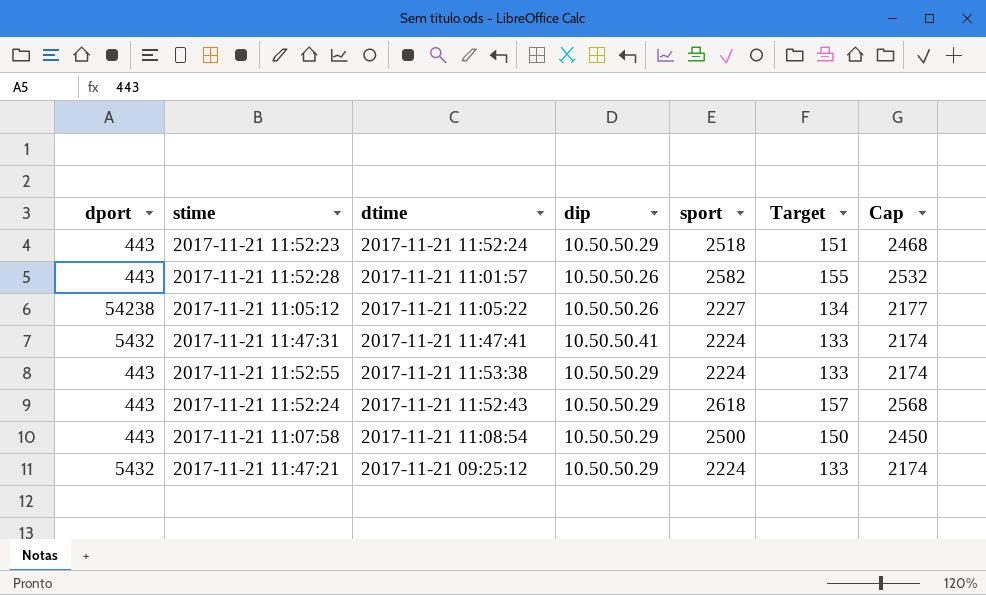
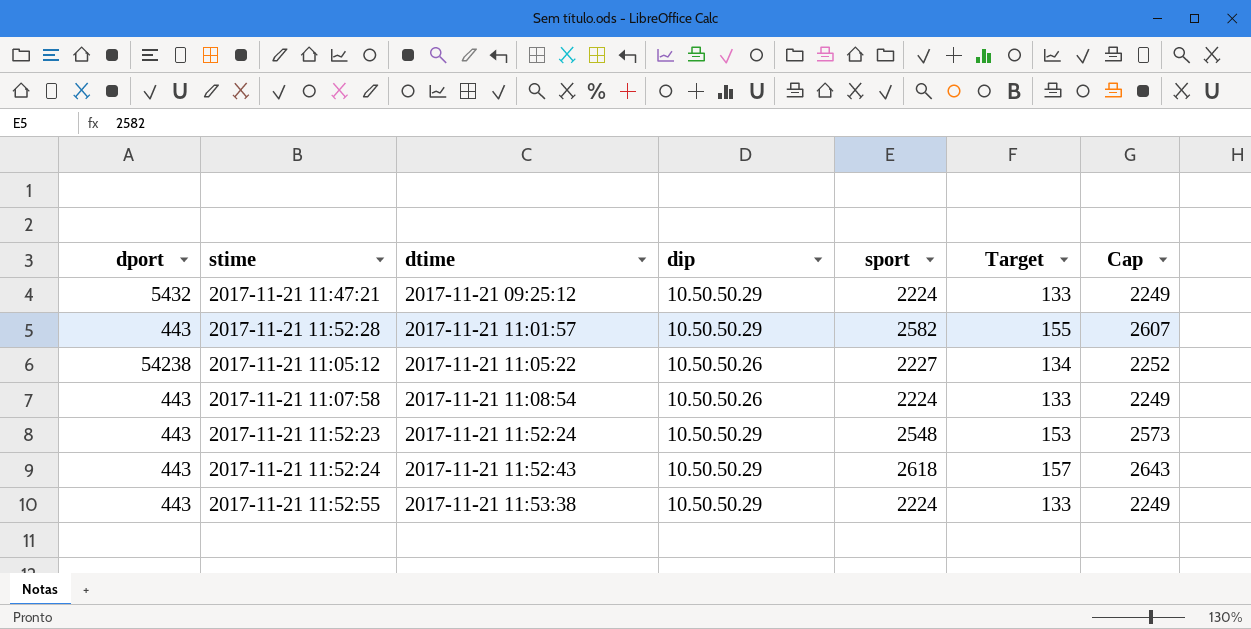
row order: none -> dtime ascending
column Cap | formula: [sport] - 50 -> [sport] + 25
row 2017-11-21 11:47:31: 5432 | 2017-11-21 11:47:41 | 10.50.50.41 | 2224 | 133 | 2174 -> none
2017-11-21 11:52:28 | dip: 10.50.50.26 -> 10.50.50.29
2017-11-21 11:07:58 | dip: 10.50.50.29 -> 10.50.50.26
2017-11-21 11:07:58 | sport: 2500 -> 2224
2017-11-21 11:07:58 | Target: 150 -> 133
2017-11-21 11:52:23 | sport: 2518 -> 2548
2017-11-21 11:52:23 | Target: 151 -> 153

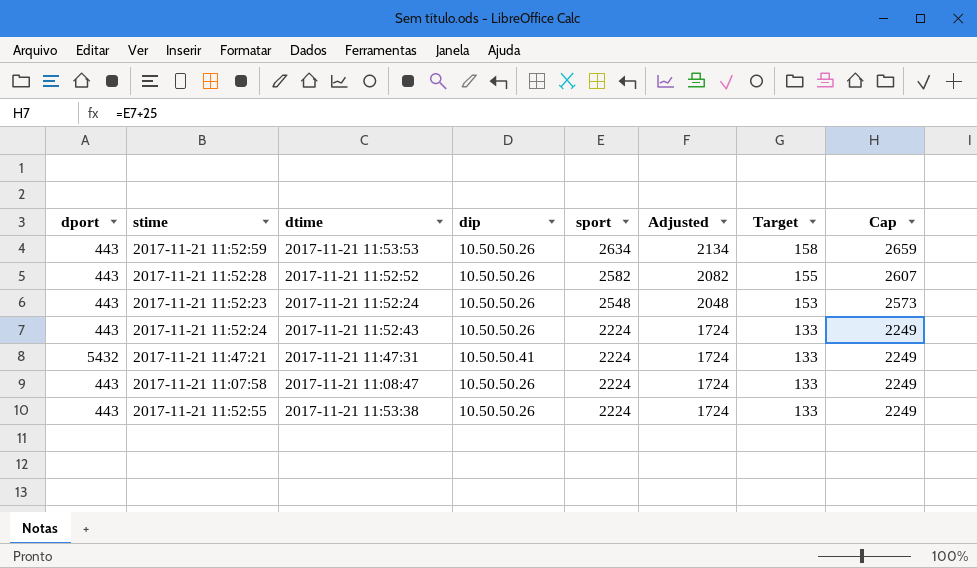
row order: dtime ascending -> sport descending
column Adjusted | formula: none -> [sport] - 500
row 2017-11-21 11:05:12: 54238 | 2017-11-21 11:05:22 | 10.50.50.26 | 2227 | 134 | 2252 -> none
row 2017-11-21 11:52:59: none -> 443 | 2017-11-21 11:53:53 | 10.50.50.26 | 2634 | 2134 | 158 | 2659
2017-11-21 11:52:28 | dtime: 2017-11-21 11:01:57 -> 2017-11-21 11:52:52
2017-11-21 11:52:28 | dip: 10.50.50.29 -> 10.50.50.26
2017-11-21 11:52:23 | dip: 10.50.50.29 -> 10.50.50.26
2017-11-21 11:52:24 | dip: 10.50.50.29 -> 10.50.50.26
2017-11-21 11:52:24 | sport: 2618 -> 2224
2017-11-21 11:52:24 | Target: 157 -> 133
2017-11-21 11:52:24 | Cap: 2643 -> 2249
2017-11-21 11:47:21 | dtime: 2017-11-21 09:25:12 -> 2017-11-21 11:47:31
2017-11-21 11:47:21 | dip: 10.50.50.29 -> 10.50.50.41
2017-11-21 11:07:58 | dtime: 2017-11-21 11:08:54 -> 2017-11-21 11:08:47
2017-11-21 11:52:55 | dip: 10.50.50.29 -> 10.50.50.26

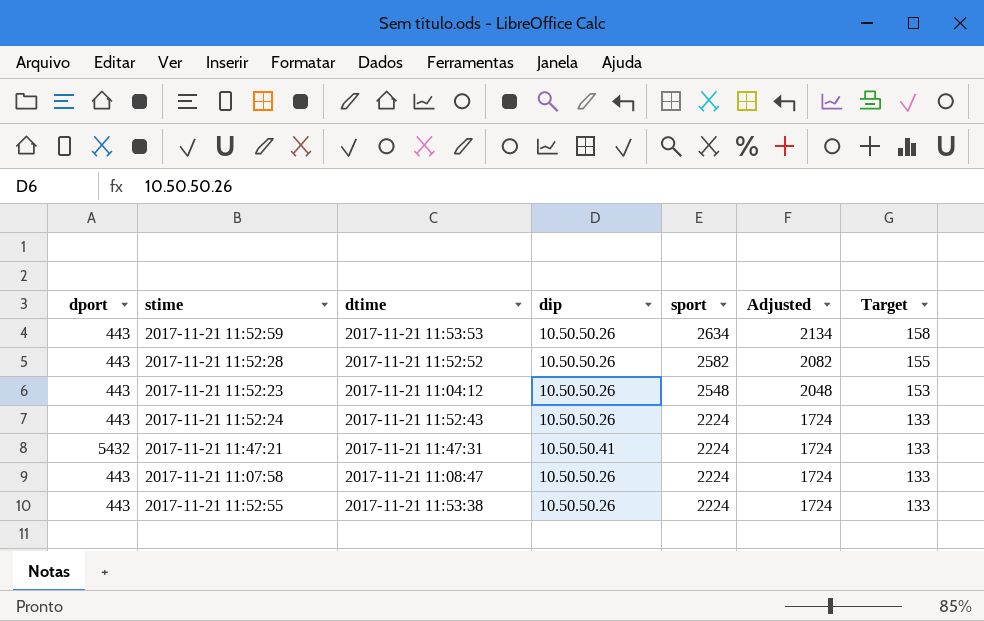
column Cap | formula: [sport] + 25 -> none
2017-11-21 11:52:23 | dtime: 2017-11-21 11:52:24 -> 2017-11-21 11:04:12

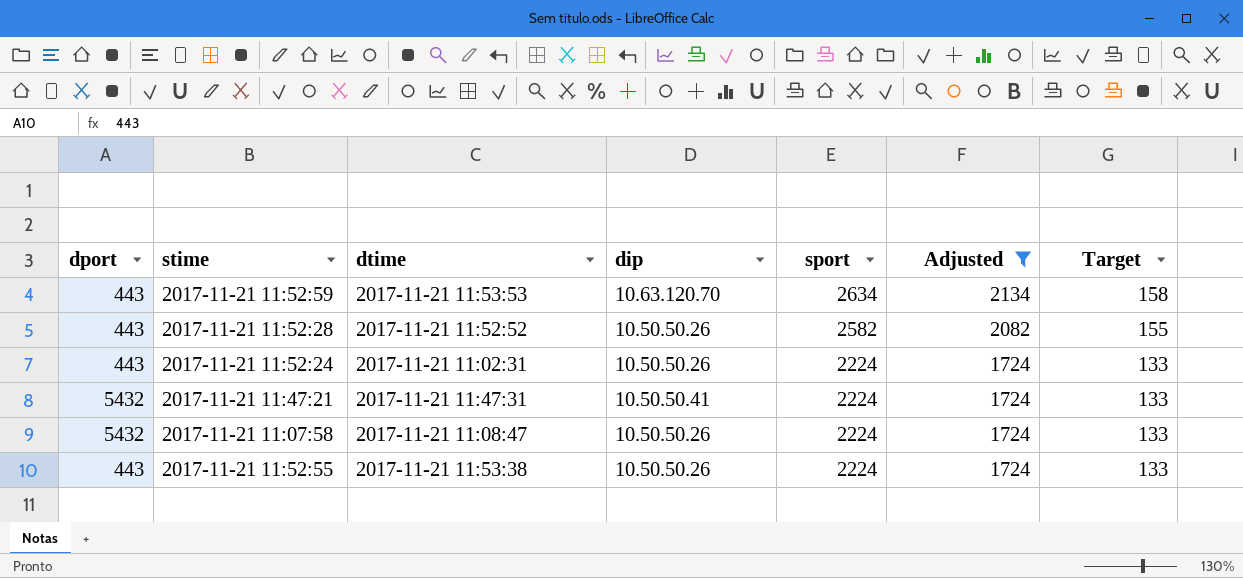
filter: none -> Adjusted != 2048
2017-11-21 11:52:59 | dip: 10.50.50.26 -> 10.63.120.70
2017-11-21 11:52:24 | dtime: 2017-11-21 11:52:43 -> 2017-11-21 11:02:31
2017-11-21 11:07:58 | dport: 443 -> 5432

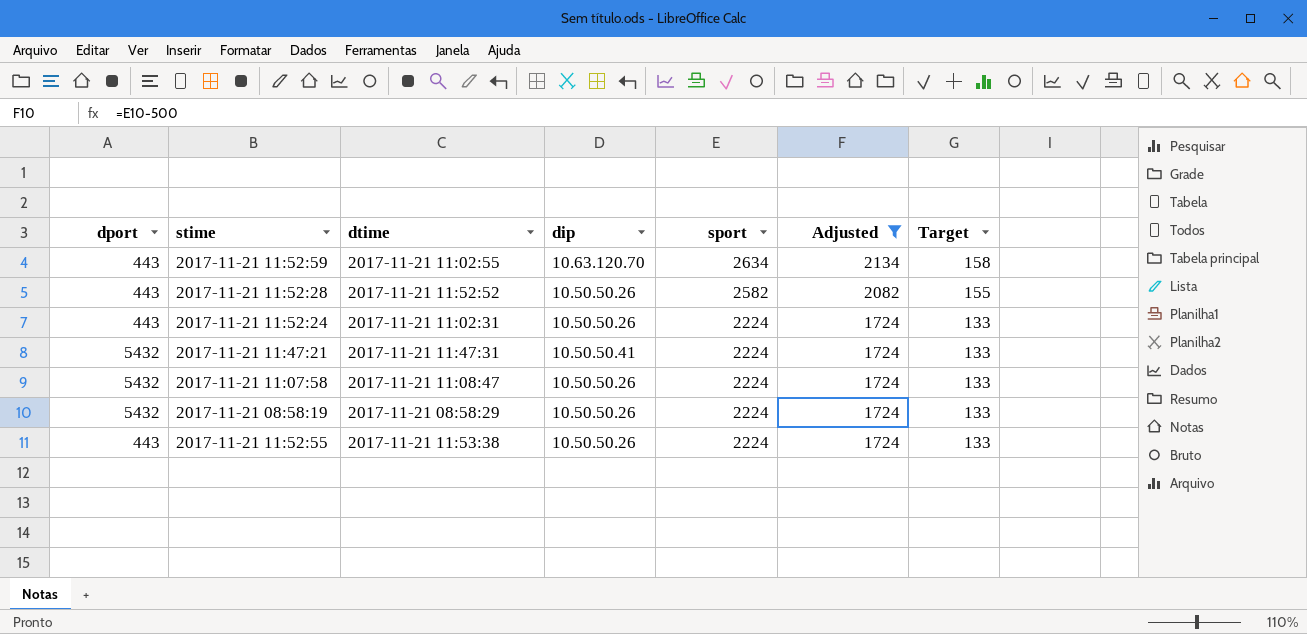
2017-11-21 11:52:59 | dtime: 2017-11-21 11:53:53 -> 2017-11-21 11:02:55
row 2017-11-21 08:58:19: none -> 5432 | 2017-11-21 08:58:29 | 10.50.50.26 | 2224 | 1724 | 133

